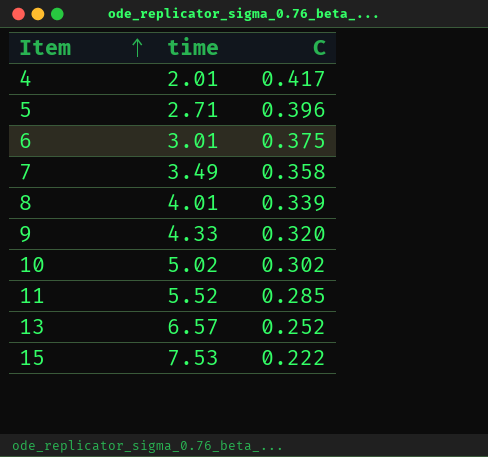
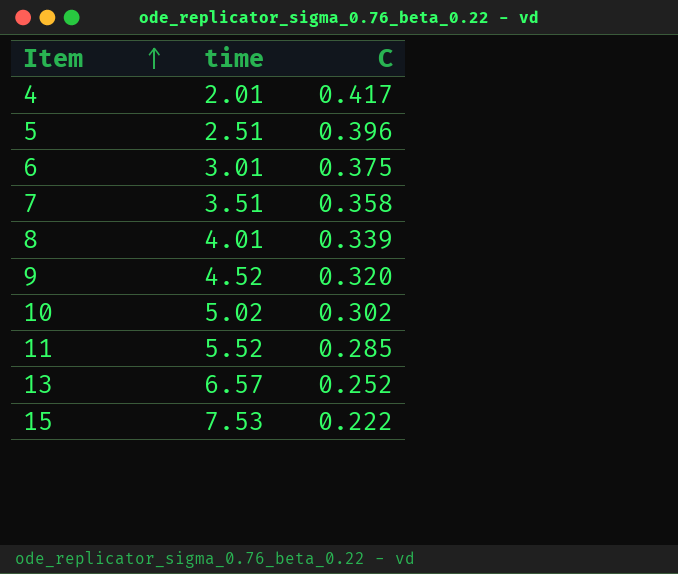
5 | time: 2.71 -> 2.51
7 | time: 3.49 -> 3.51
9 | time: 4.33 -> 4.52

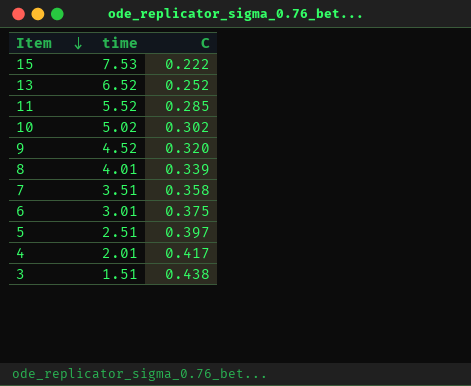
row order: Item ascending -> Item descending
13 | time: 6.57 -> 6.52
5 | C: 0.396 -> 0.397
row 3: none -> 1.51 | 0.438

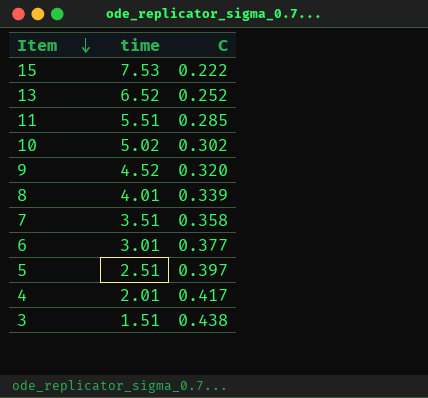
11 | time: 5.52 -> 5.51
6 | C: 0.375 -> 0.377

